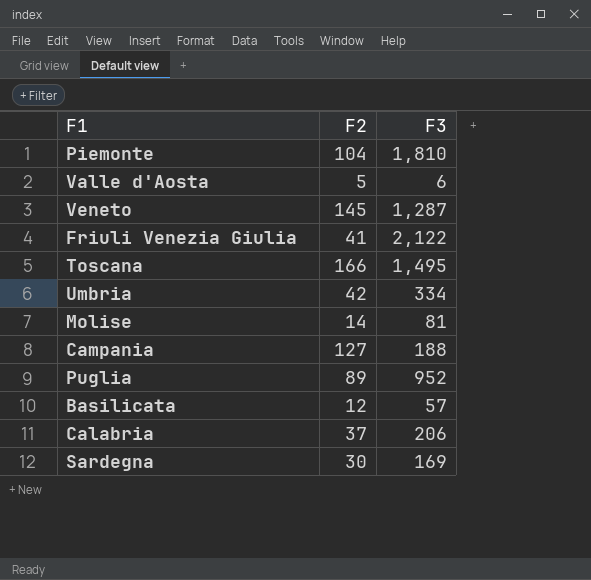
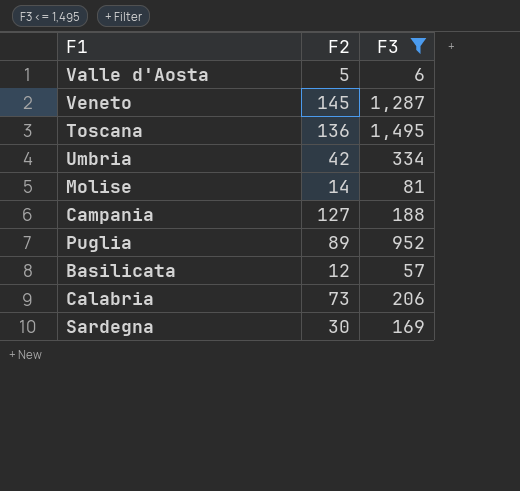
filter: none -> F3 <= 1,495
Toscana | F2: 166 -> 136
Calabria | F2: 37 -> 73

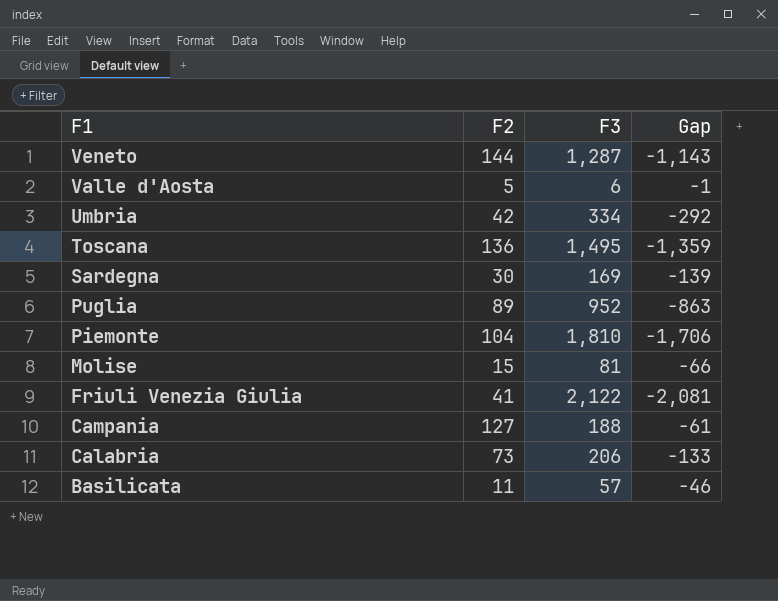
filter: F3 <= 1,495 -> none
row order: none -> F1 descending
column Gap | formula: none -> [F2] - [F3]
Veneto | F2: 145 -> 144
Molise | F2: 14 -> 15
Basilicata | F2: 12 -> 11

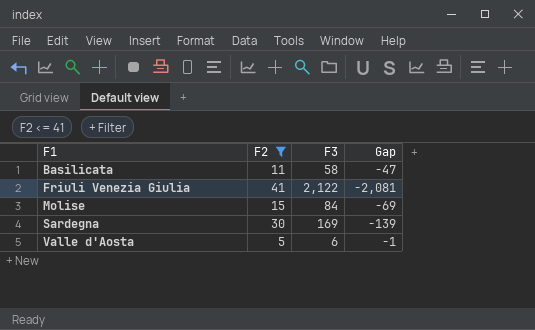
filter: none -> F2 <= 41
row order: F1 descending -> F1 ascending
Basilicata | F3: 57 -> 58
Basilicata | Gap: -46 -> -47
Molise | F3: 81 -> 84
Molise | Gap: -66 -> -69

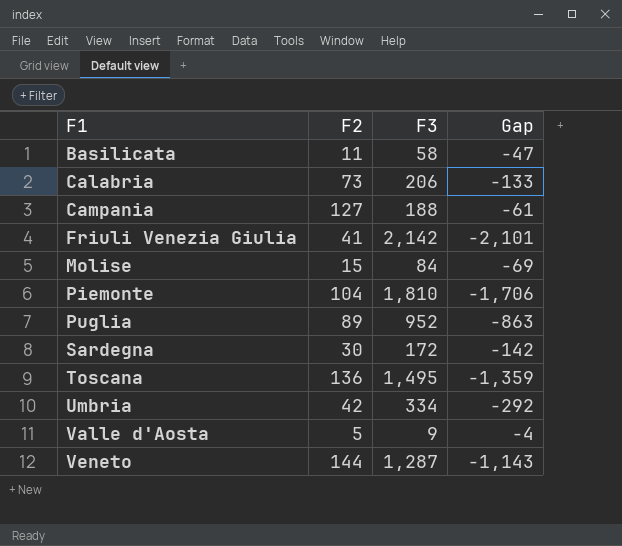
filter: F2 <= 41 -> none
Friuli Venezia Giulia | F3: 2,122 -> 2,142
Friuli Venezia Giulia | Gap: -2,081 -> -2,101
Sardegna | F3: 169 -> 172
Sardegna | Gap: -139 -> -142
Valle d'Aosta | F3: 6 -> 9
Valle d'Aosta | Gap: -1 -> -4

